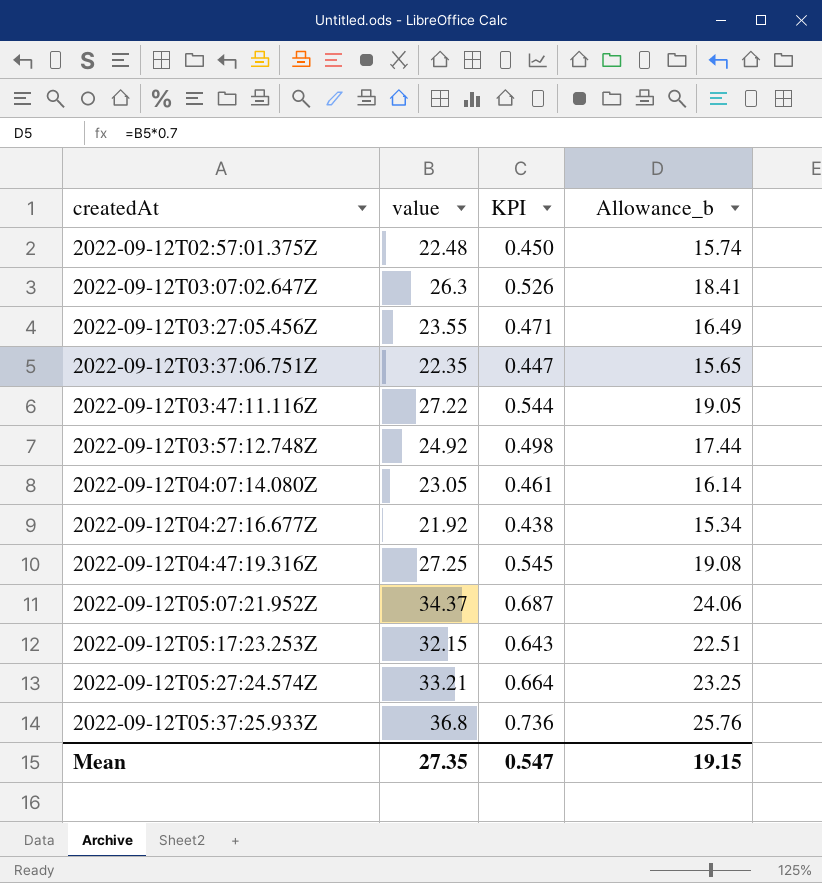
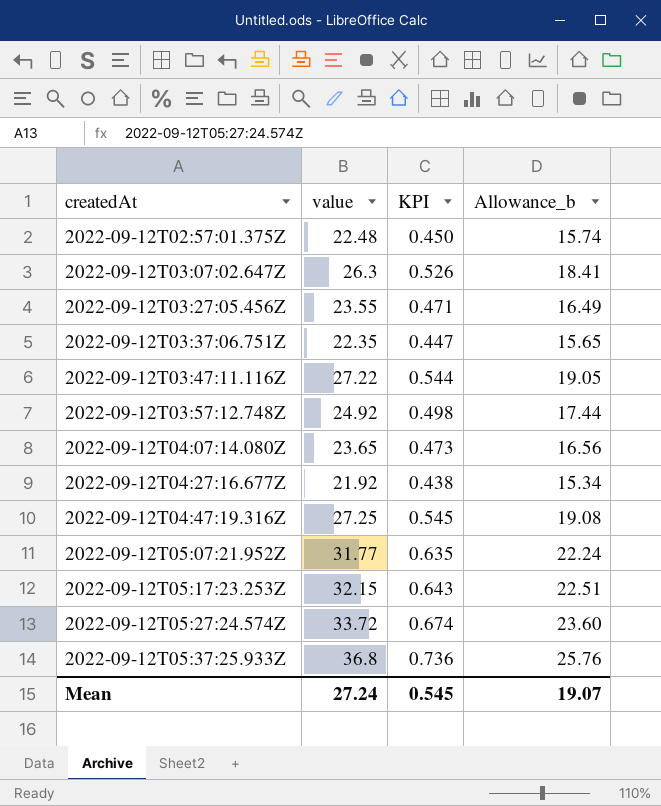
2022-09-12T04:07:14.080Z | value: 23.05 -> 23.65
2022-09-12T04:07:14.080Z | KPI: 0.461 -> 0.473
2022-09-12T04:07:14.080Z | Allowance_b: 16.14 -> 16.56
2022-09-12T05:07:21.952Z | value: 34.37 -> 31.77
2022-09-12T05:07:21.952Z | KPI: 0.687 -> 0.635
2022-09-12T05:07:21.952Z | Allowance_b: 24.06 -> 22.24
2022-09-12T05:27:24.574Z | value: 33.21 -> 33.72
2022-09-12T05:27:24.574Z | KPI: 0.664 -> 0.674
2022-09-12T05:27:24.574Z | Allowance_b: 23.25 -> 23.60
Mean | value: 27.35 -> 27.24
Mean | KPI: 0.547 -> 0.545
Mean | Allowance_b: 19.15 -> 19.07

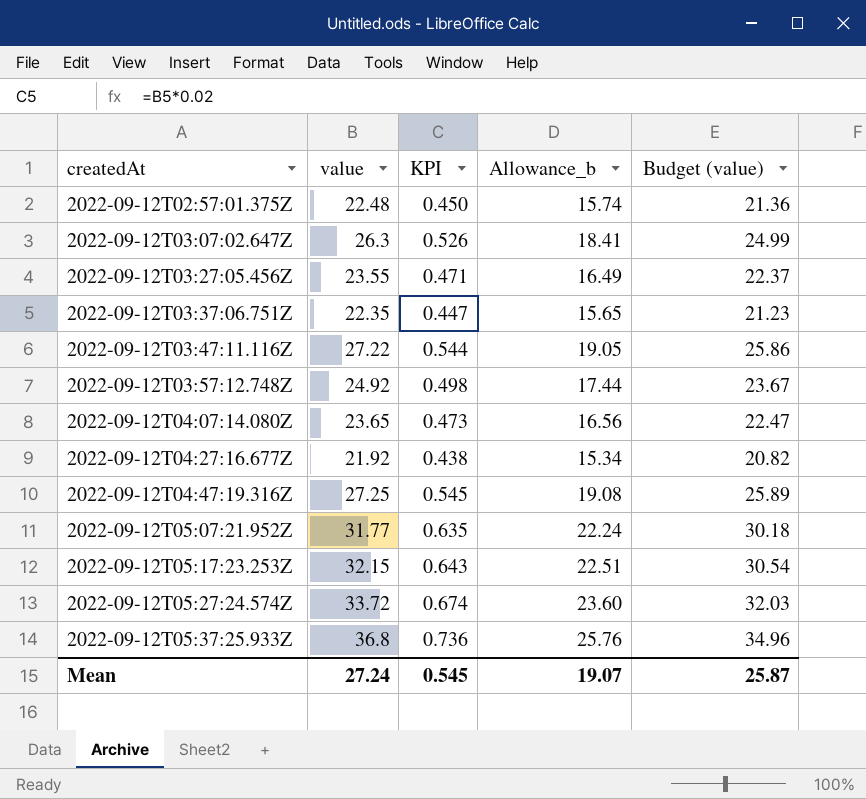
column Budget (value) | formula: none -> [value] * 0.95

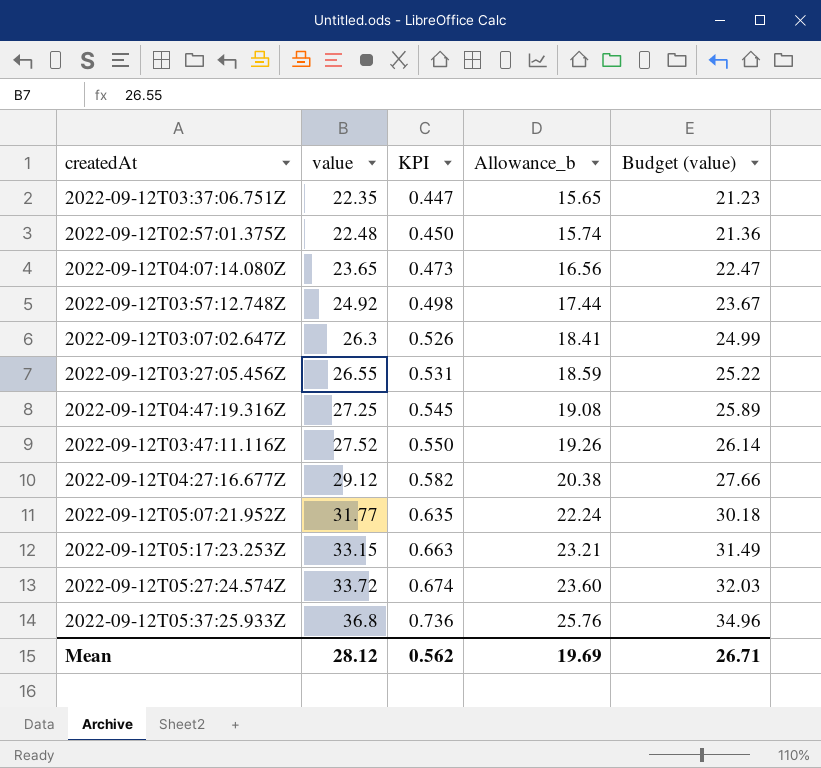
row order: createdAt ascending -> value ascending
2022-09-12T03:27:05.456Z | value: 23.55 -> 26.55
2022-09-12T03:27:05.456Z | KPI: 0.471 -> 0.531
2022-09-12T03:27:05.456Z | Allowance_b: 16.49 -> 18.59
2022-09-12T03:27:05.456Z | Budget (value): 22.37 -> 25.22
2022-09-12T03:47:11.116Z | value: 27.22 -> 27.52
2022-09-12T03:47:11.116Z | KPI: 0.544 -> 0.550
2022-09-12T03:47:11.116Z | Allowance_b: 19.05 -> 19.26
2022-09-12T03:47:11.116Z | Budget (value): 25.86 -> 26.14
2022-09-12T04:27:16.677Z | value: 21.92 -> 29.12
2022-09-12T04:27:16.677Z | KPI: 0.438 -> 0.582
2022-09-12T04:27:16.677Z | Allowance_b: 15.34 -> 20.38
2022-09-12T04:27:16.677Z | Budget (value): 20.82 -> 27.66
2022-09-12T05:17:23.253Z | value: 32.15 -> 33.15
2022-09-12T05:17:23.253Z | KPI: 0.643 -> 0.663
2022-09-12T05:17:23.253Z | Allowance_b: 22.51 -> 23.21
2022-09-12T05:17:23.253Z | Budget (value): 30.54 -> 31.49
Mean | value: 27.24 -> 28.12
Mean | KPI: 0.545 -> 0.562
Mean | Allowance_b: 19.07 -> 19.69
Mean | Budget (value): 25.87 -> 26.71

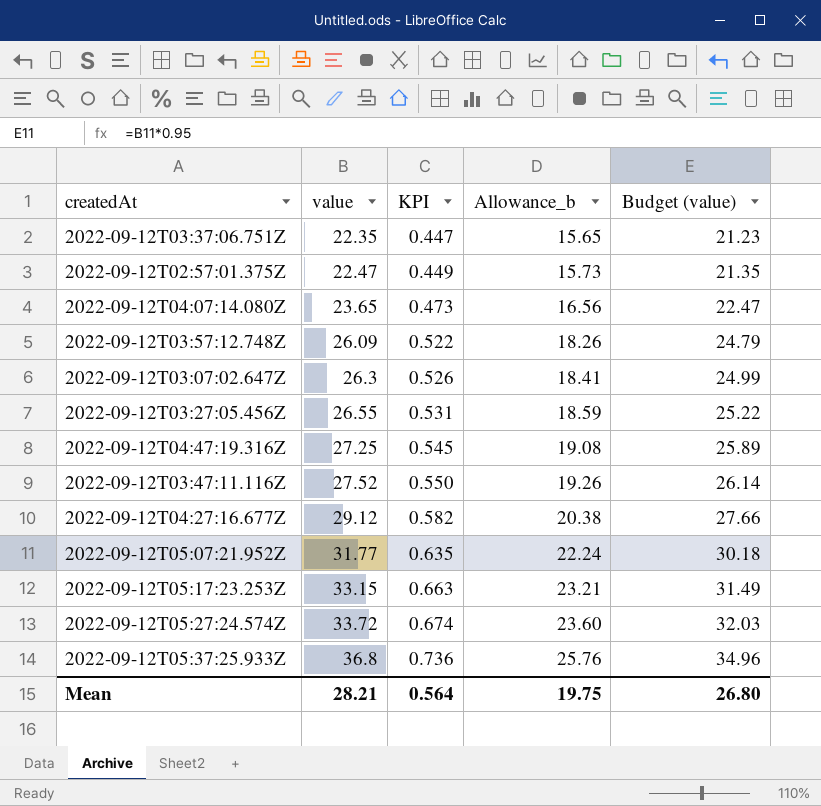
2022-09-12T02:57:01.375Z | value: 22.48 -> 22.47
2022-09-12T02:57:01.375Z | KPI: 0.450 -> 0.449
2022-09-12T02:57:01.375Z | Allowance_b: 15.74 -> 15.73
2022-09-12T02:57:01.375Z | Budget (value): 21.36 -> 21.35
2022-09-12T03:57:12.748Z | value: 24.92 -> 26.09
2022-09-12T03:57:12.748Z | KPI: 0.498 -> 0.522
2022-09-12T03:57:12.748Z | Allowance_b: 17.44 -> 18.26
2022-09-12T03:57:12.748Z | Budget (value): 23.67 -> 24.79
Mean | value: 28.12 -> 28.21
Mean | KPI: 0.562 -> 0.564
Mean | Allowance_b: 19.69 -> 19.75
Mean | Budget (value): 26.71 -> 26.80

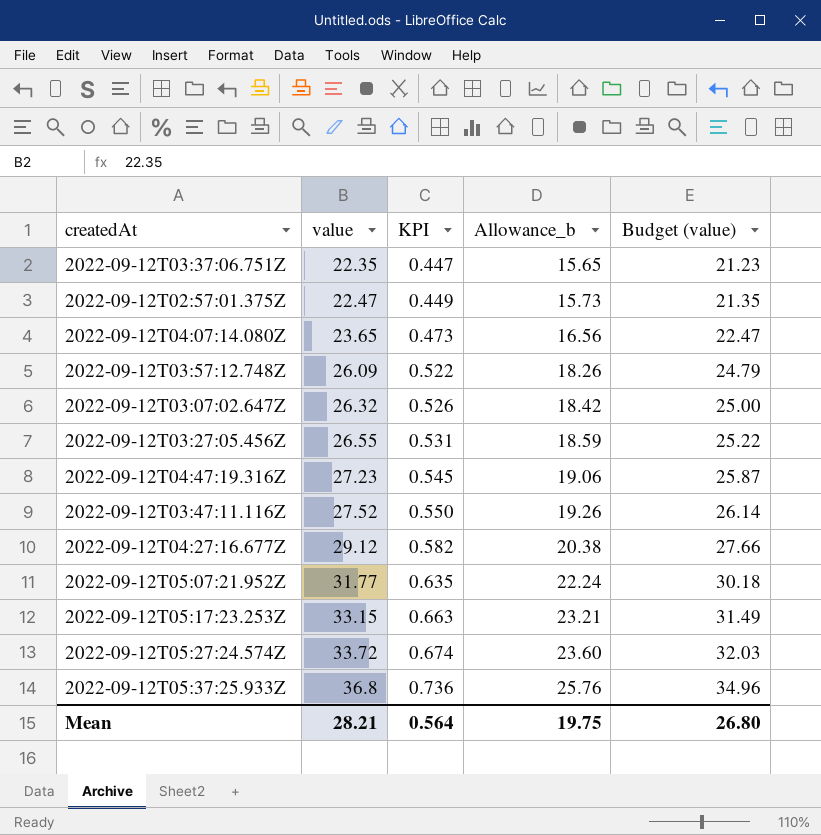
2022-09-12T03:07:02.647Z | value: 26.3 -> 26.32
2022-09-12T03:07:02.647Z | Allowance_b: 18.41 -> 18.42
2022-09-12T03:07:02.647Z | Budget (value): 24.99 -> 25.00
2022-09-12T04:47:19.316Z | value: 27.25 -> 27.23
2022-09-12T04:47:19.316Z | Allowance_b: 19.08 -> 19.06
2022-09-12T04:47:19.316Z | Budget (value): 25.89 -> 25.87

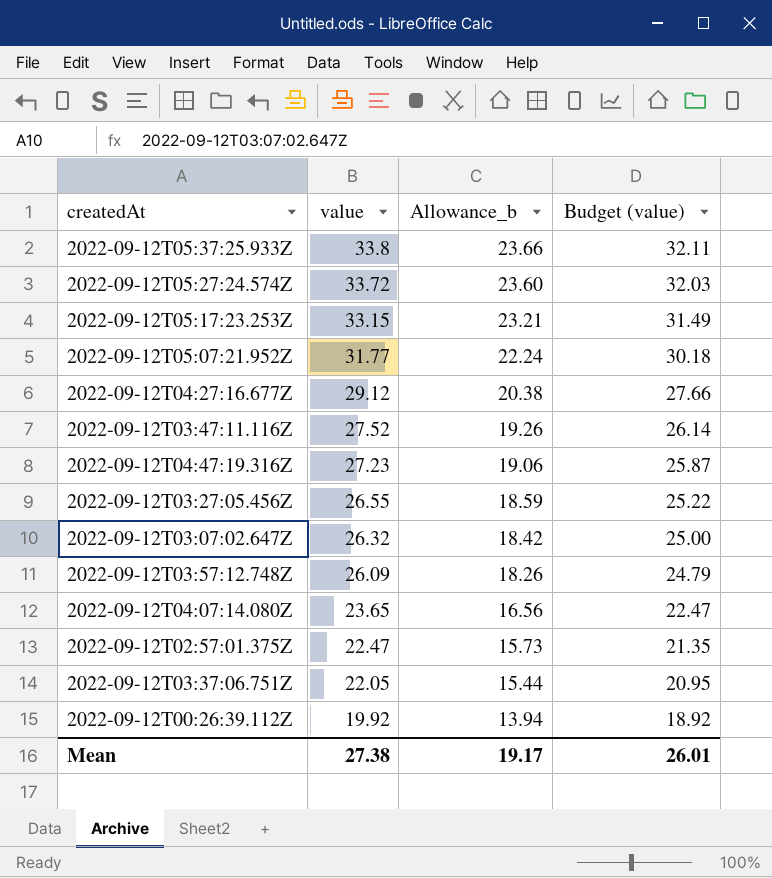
row order: value ascending -> value descending
column KPI | formula: [value] * 0.02 -> none
2022-09-12T05:37:25.933Z | value: 36.8 -> 33.8
2022-09-12T05:37:25.933Z | Allowance_b: 25.76 -> 23.66
2022-09-12T05:37:25.933Z | Budget (value): 34.96 -> 32.11
2022-09-12T03:37:06.751Z | value: 22.35 -> 22.05
2022-09-12T03:37:06.751Z | Allowance_b: 15.65 -> 15.44
2022-09-12T03:37:06.751Z | Budget (value): 21.23 -> 20.95
row 2022-09-12T00:26:39.112Z: none -> 19.92 | 13.94 | 18.92
Mean | value: 28.21 -> 27.38
Mean | Allowance_b: 19.75 -> 19.17
Mean | Budget (value): 26.80 -> 26.01

